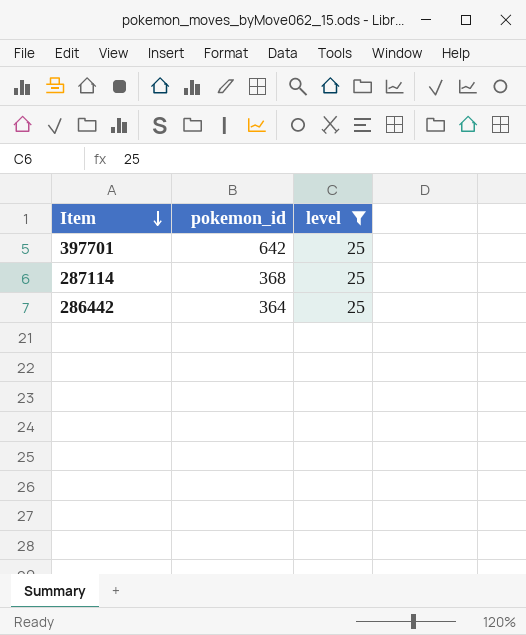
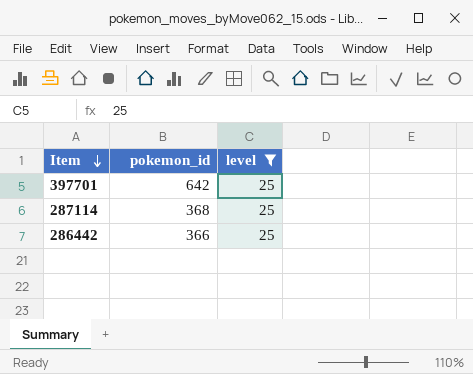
286442 | pokemon_id: 364 -> 366

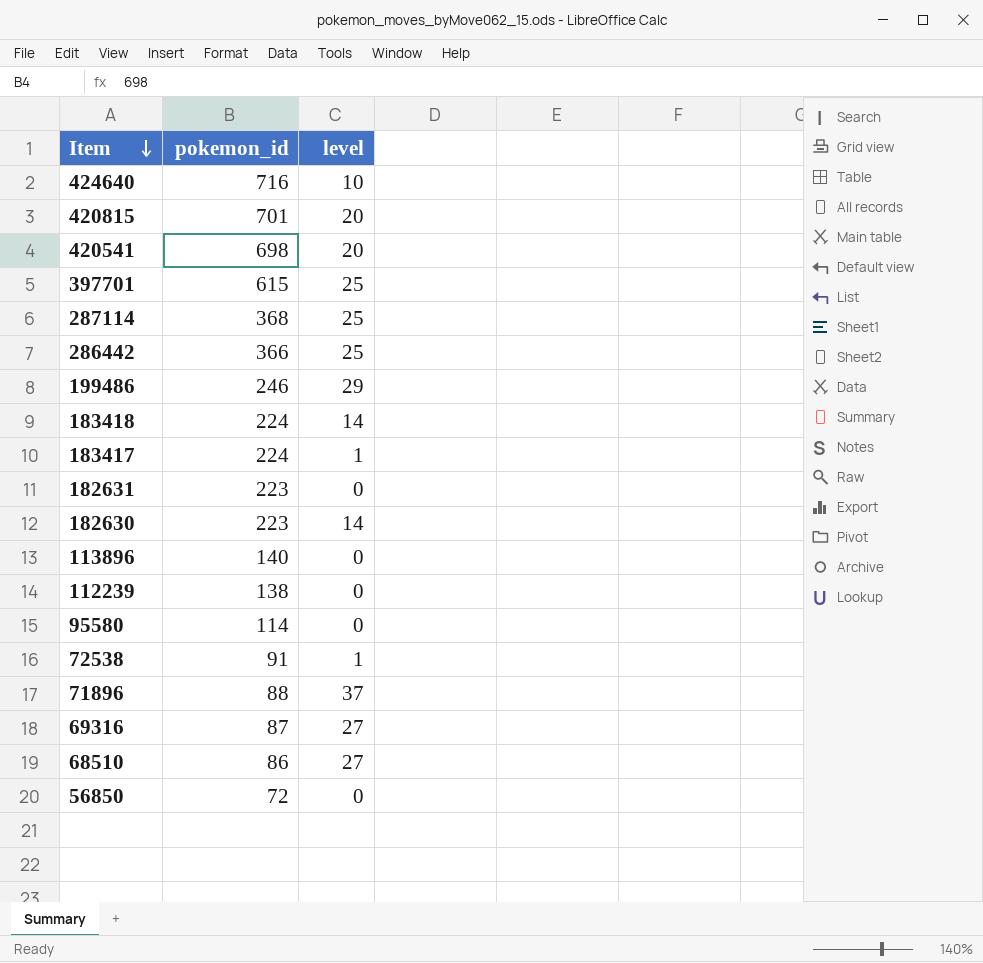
filter: level = 25 -> none
397701 | pokemon_id: 642 -> 615

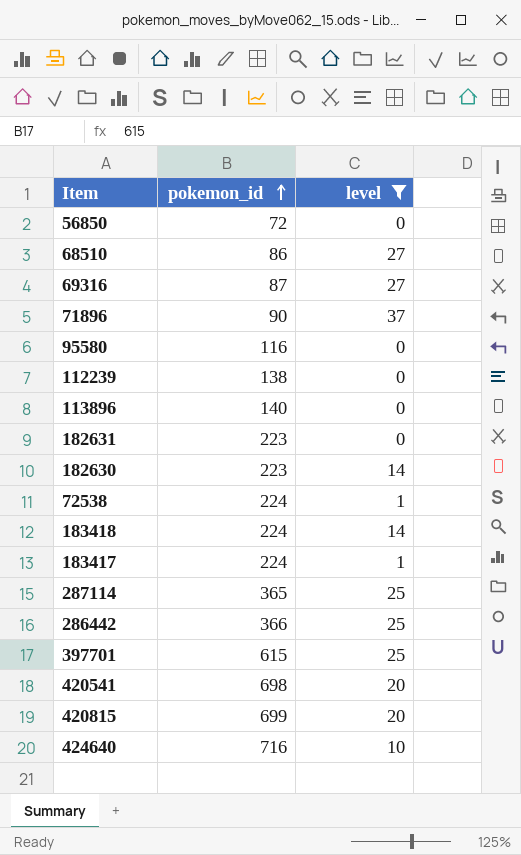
filter: none -> level != 29
row order: Item descending -> pokemon_id ascending
71896 | pokemon_id: 88 -> 90
95580 | pokemon_id: 114 -> 116
72538 | pokemon_id: 91 -> 224
287114 | pokemon_id: 368 -> 365
420815 | pokemon_id: 701 -> 699

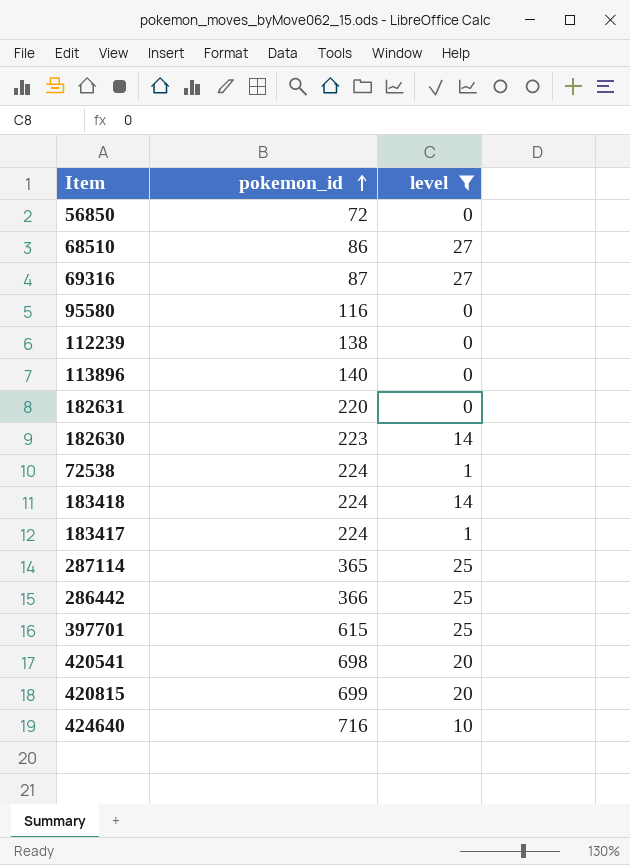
row 71896: 90 | 37 -> none
182631 | pokemon_id: 223 -> 220

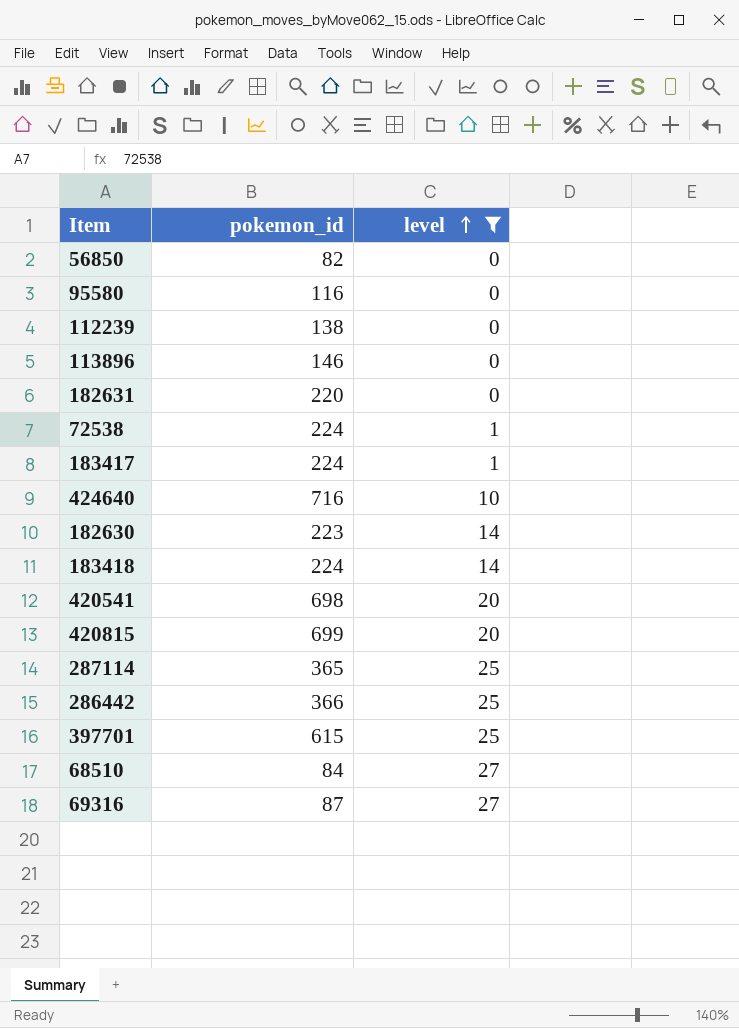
row order: pokemon_id ascending -> level ascending
56850 | pokemon_id: 72 -> 82
113896 | pokemon_id: 140 -> 146
68510 | pokemon_id: 86 -> 84

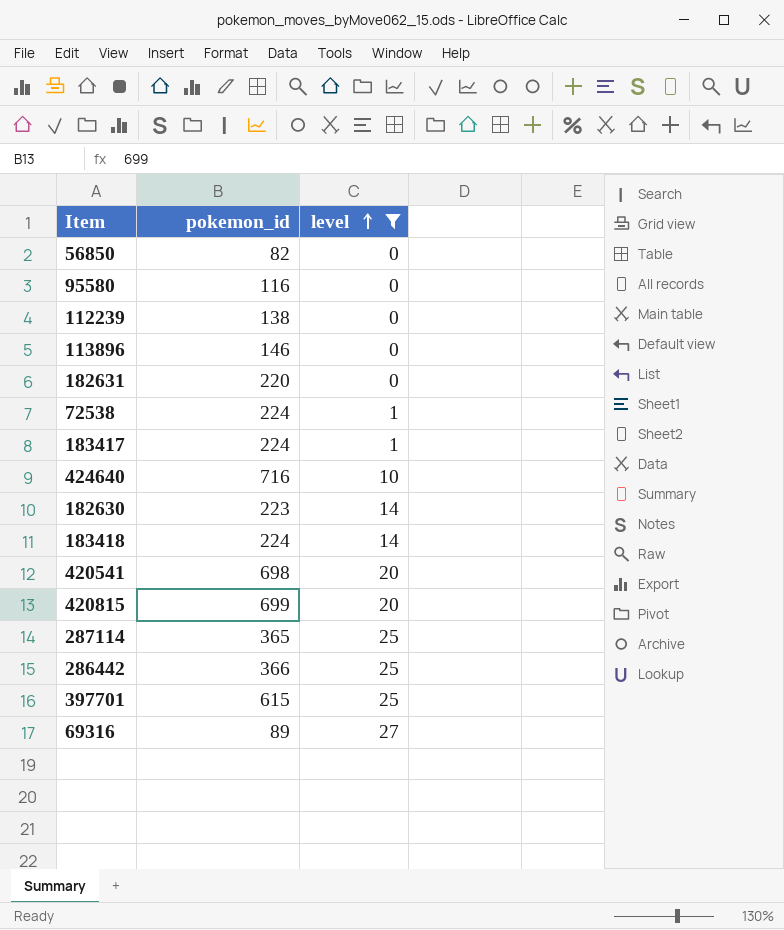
row 68510: 84 | 27 -> none
69316 | pokemon_id: 87 -> 89

